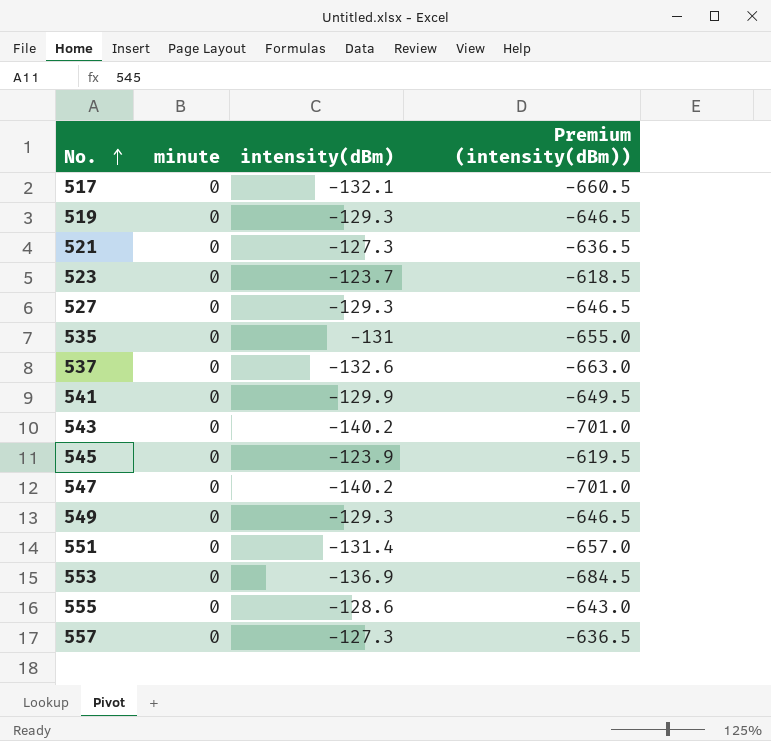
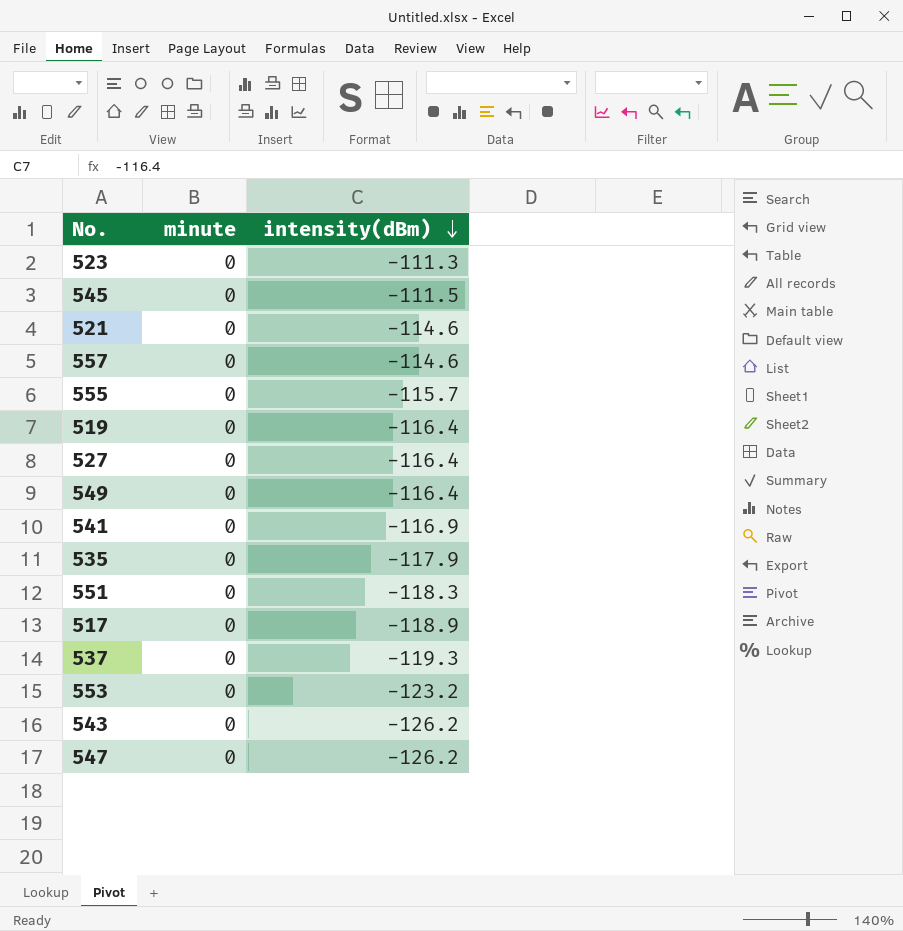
row order: No. ascending -> intensity(dBm) descending
column Premium (intensity(dBm)) | formula: [intensity(dBm)] * 5 -> none
523 | intensity(dBm): -123.7 -> -111.3
545 | intensity(dBm): -123.9 -> -111.5
521 | intensity(dBm): -127.3 -> -114.6
557 | intensity(dBm): -127.3 -> -114.6
555 | intensity(dBm): -128.6 -> -115.7
519 | intensity(dBm): -129.3 -> -116.4
527 | intensity(dBm): -129.3 -> -116.4
549 | intensity(dBm): -129.3 -> -116.4
541 | intensity(dBm): -129.9 -> -116.9
535 | intensity(dBm): -131 -> -117.9
551 | intensity(dBm): -131.4 -> -118.3
517 | intensity(dBm): -132.1 -> -118.9
537 | intensity(dBm): -132.6 -> -119.3
553 | intensity(dBm): -136.9 -> -123.2
543 | intensity(dBm): -140.2 -> -126.2
547 | intensity(dBm): -140.2 -> -126.2

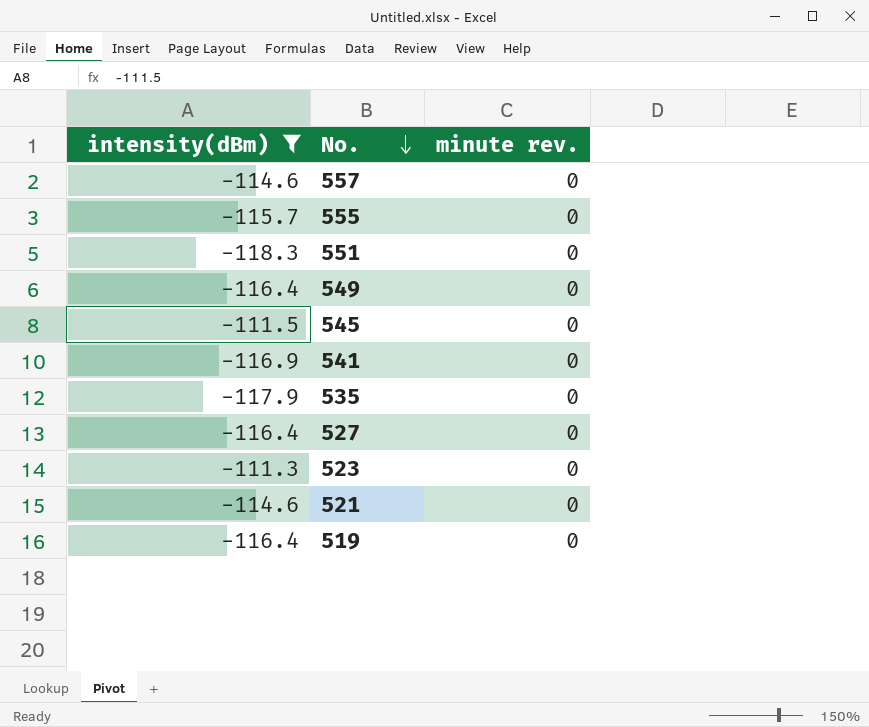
filter: none -> intensity(dBm) >= -118.3
row order: intensity(dBm) descending -> No. descending
column intensity(dBm) | position: 3 -> 1
column name: minute -> minute rev.

